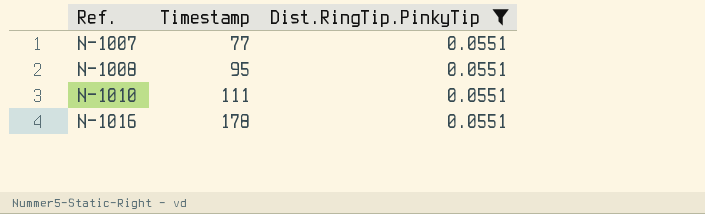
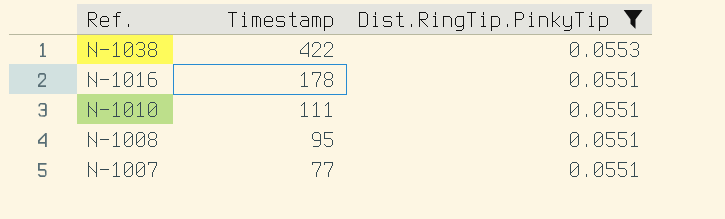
row order: Ref. ascending -> Ref. descending
row N-1038: none -> 422 | 0.0553

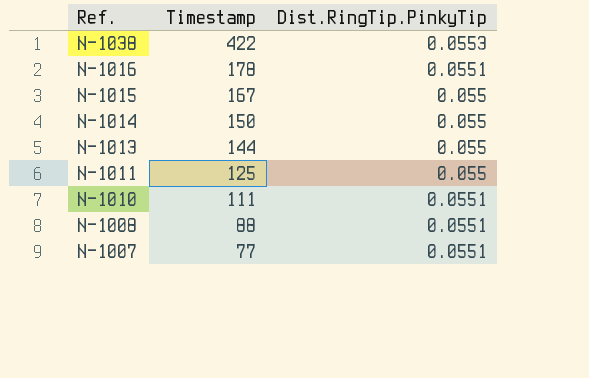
filter: Dist.RingTip.PinkyTip != 0.055 -> none
N-1008 | Timestamp: 95 -> 88

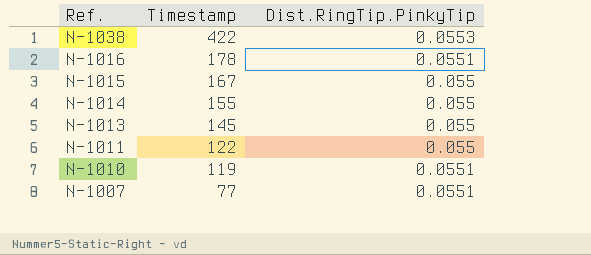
row N-1008: 88 | 0.0551 -> none
N-1014 | Timestamp: 150 -> 155
N-1013 | Timestamp: 144 -> 145
N-1011 | Timestamp: 125 -> 122
N-1010 | Timestamp: 111 -> 119

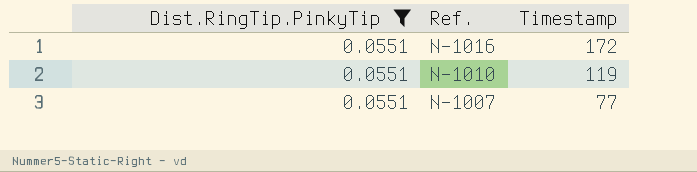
filter: none -> Dist.RingTip.PinkyTip = 0.0551
column Dist.RingTip.PinkyTip | position: 3 -> 1
N-1016 | Timestamp: 178 -> 172

